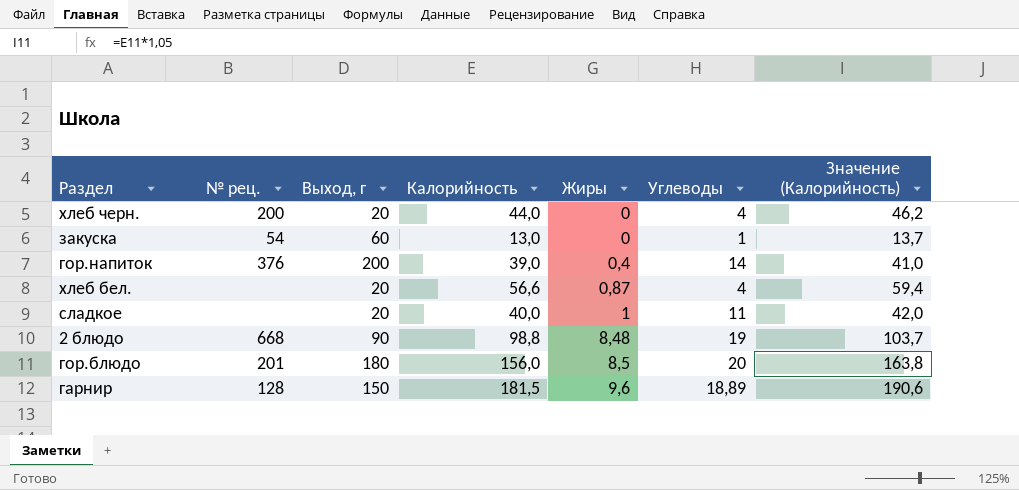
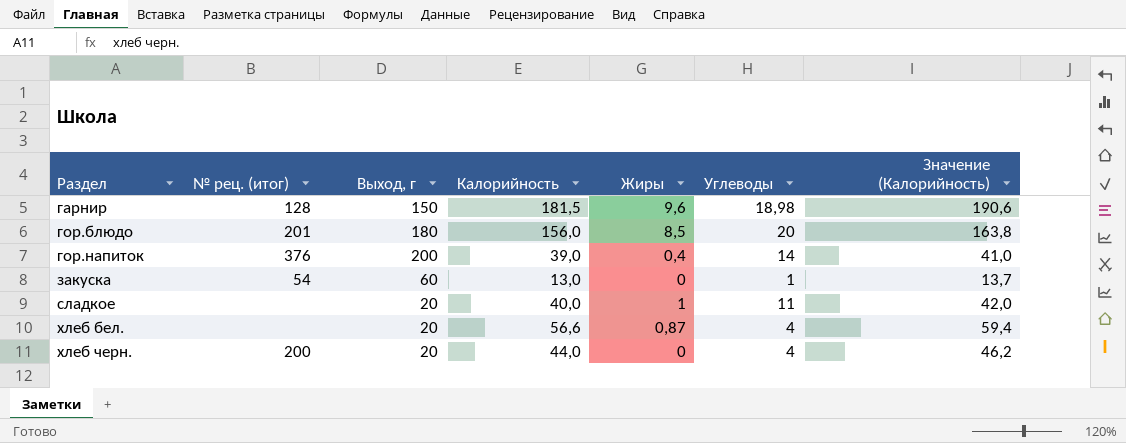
row order: Жиры ascending -> Раздел ascending
column name: № рец. -> № рец. (итог)
row 2 блюдо: 668 | 90 | 98,8 | 8,48 | 19 | 103,7 -> none
гарнир | Углеводы: 18,89 -> 18,98

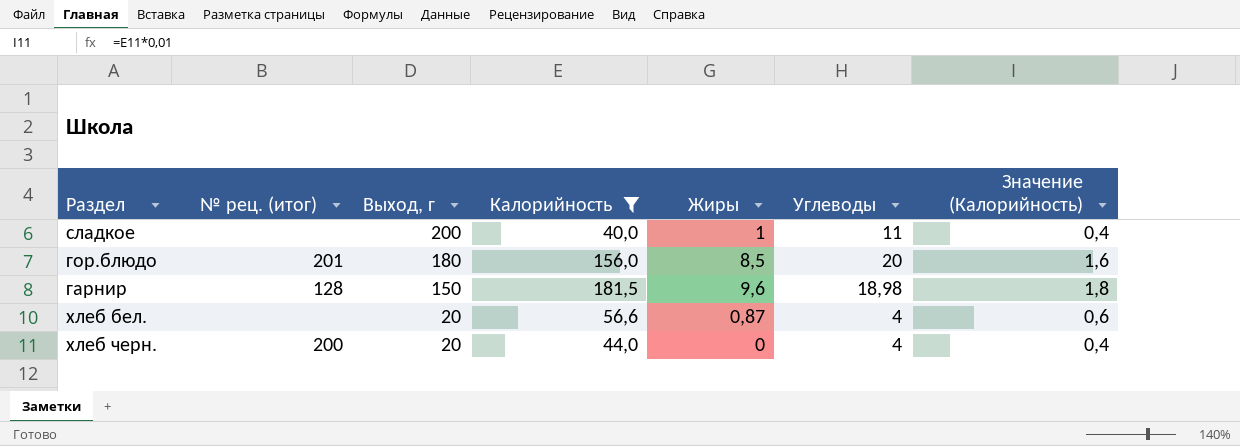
filter: none -> Калорийность >= 40,0
row order: Раздел ascending -> Выход, г descending
column Значение (Калорийность) | formula: [Калорийность] * 1,05 -> [Калорийность] * 0,01
сладкое | Выход, г: 20 -> 200

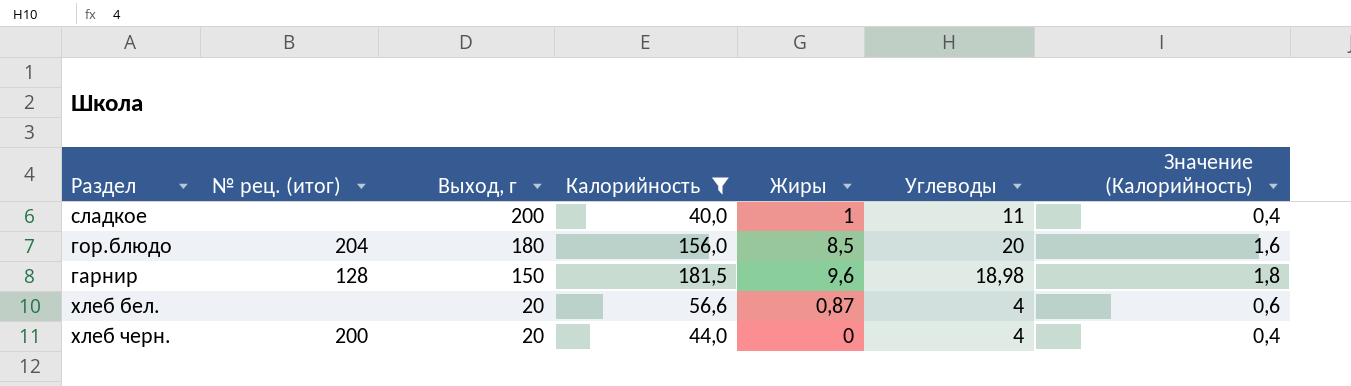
гор.блюдо | № рец. (итог): 201 -> 204

